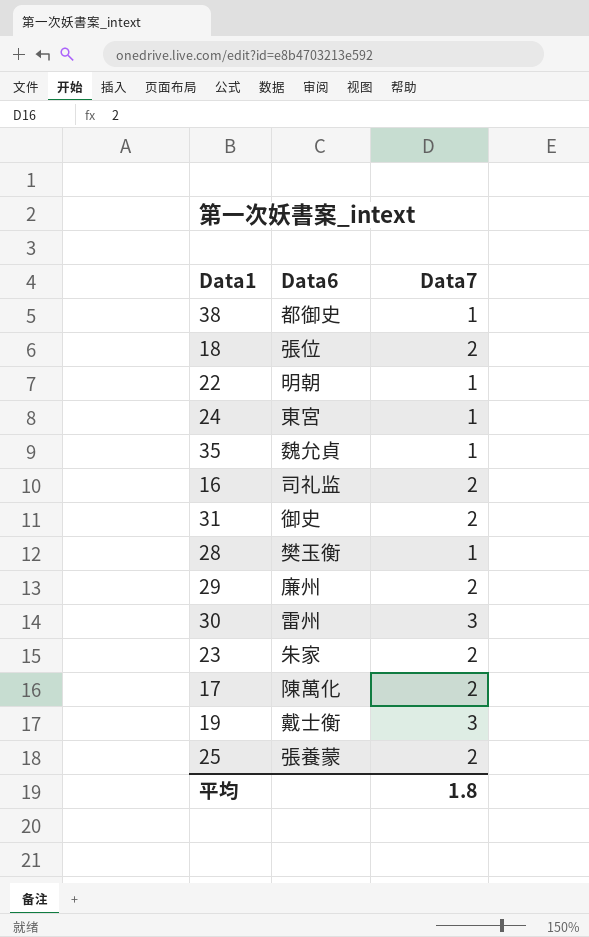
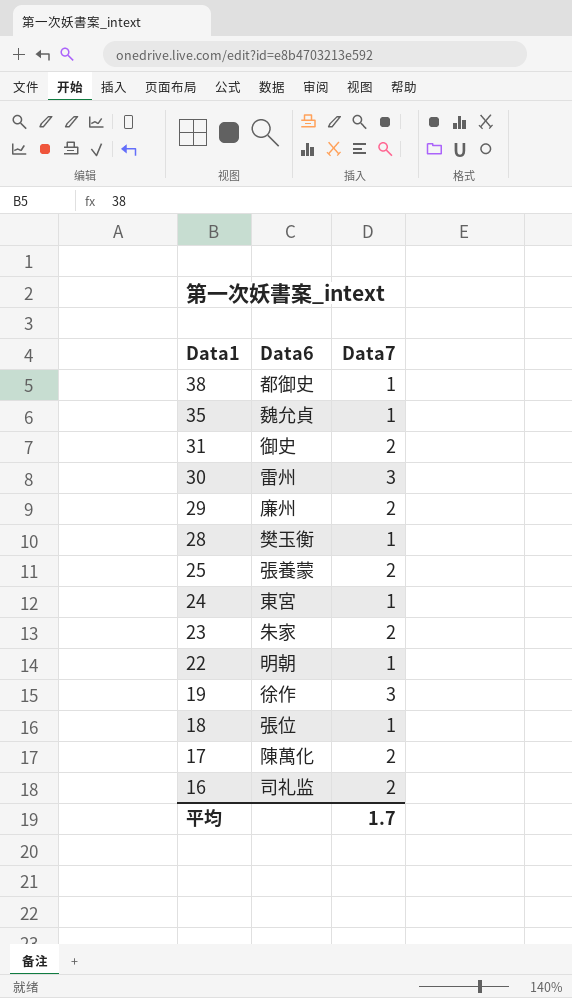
row order: none -> Data1 descending
19 | Data6: 戴士衡 -> 徐作
18 | Data7: 2 -> 1
平均 | Data7: 1.8 -> 1.7

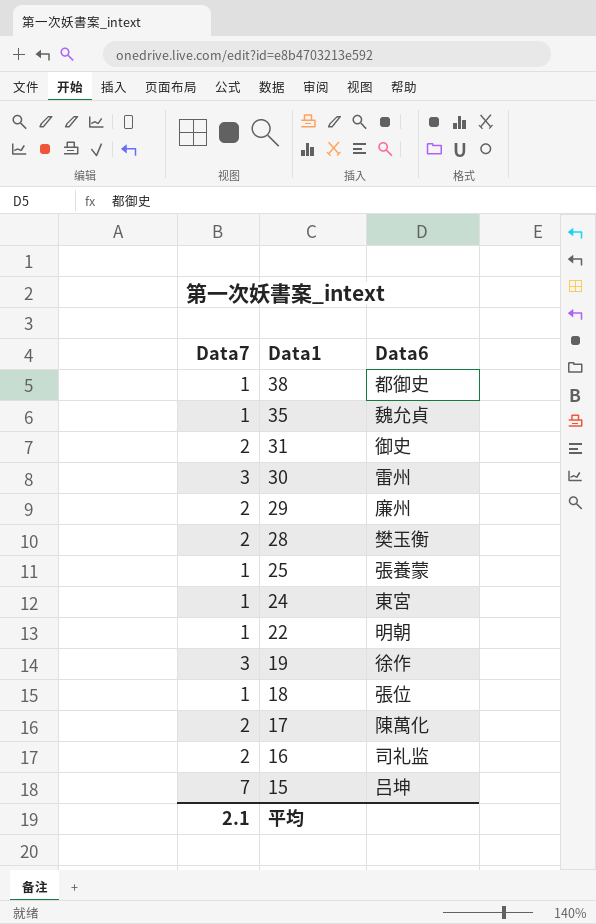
column Data7 | position: 3 -> 1
row 23: 朱家 | 2 -> none
28 | Data7: 1 -> 2
25 | Data7: 2 -> 1
row 15: none -> 7 | 吕坤
平均 | Data7: 1.7 -> 2.1

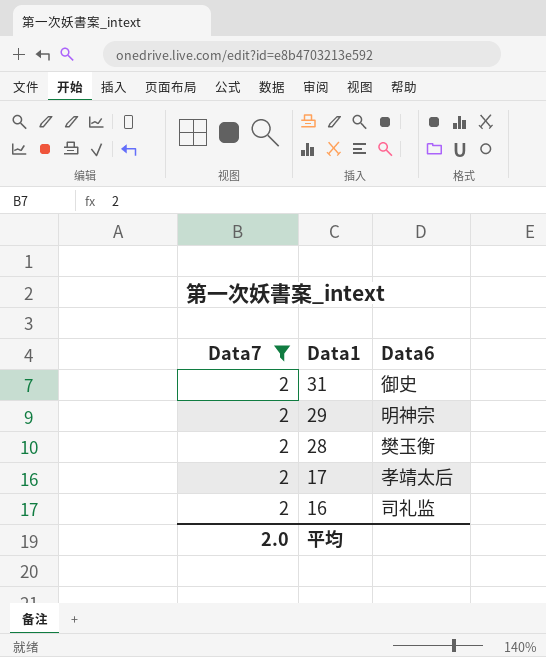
filter: none -> Data7 = 2
29 | Data6: 廉州 -> 明神宗
17 | Data6: 陳萬化 -> 孝靖太后
平均 | Data7: 2.1 -> 2.0

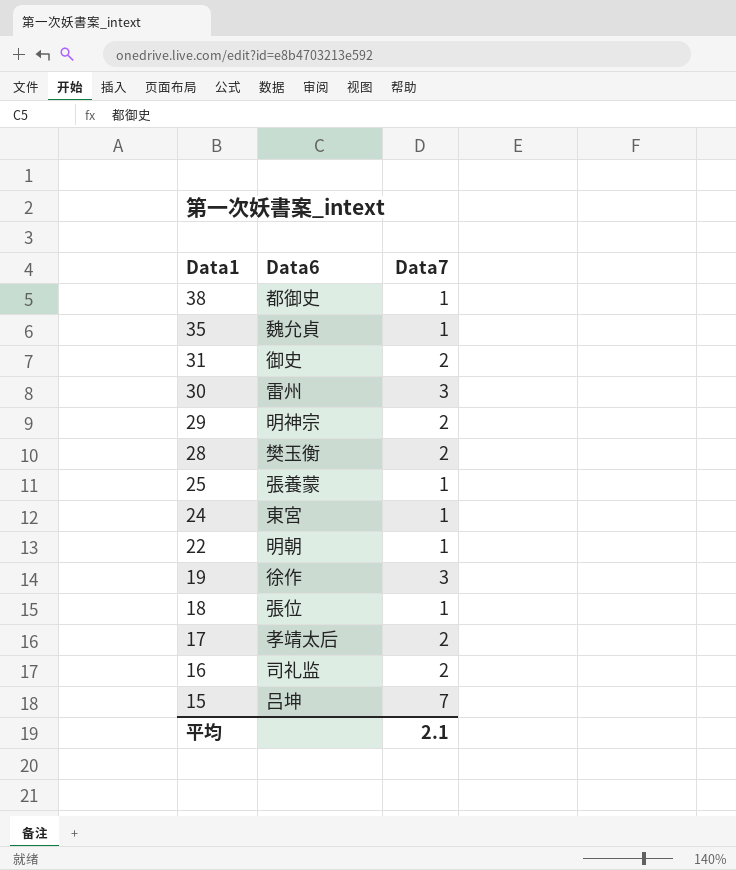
filter: Data7 = 2 -> none
column Data7 | position: 1 -> 3
平均 | Data7: 2.0 -> 2.1

